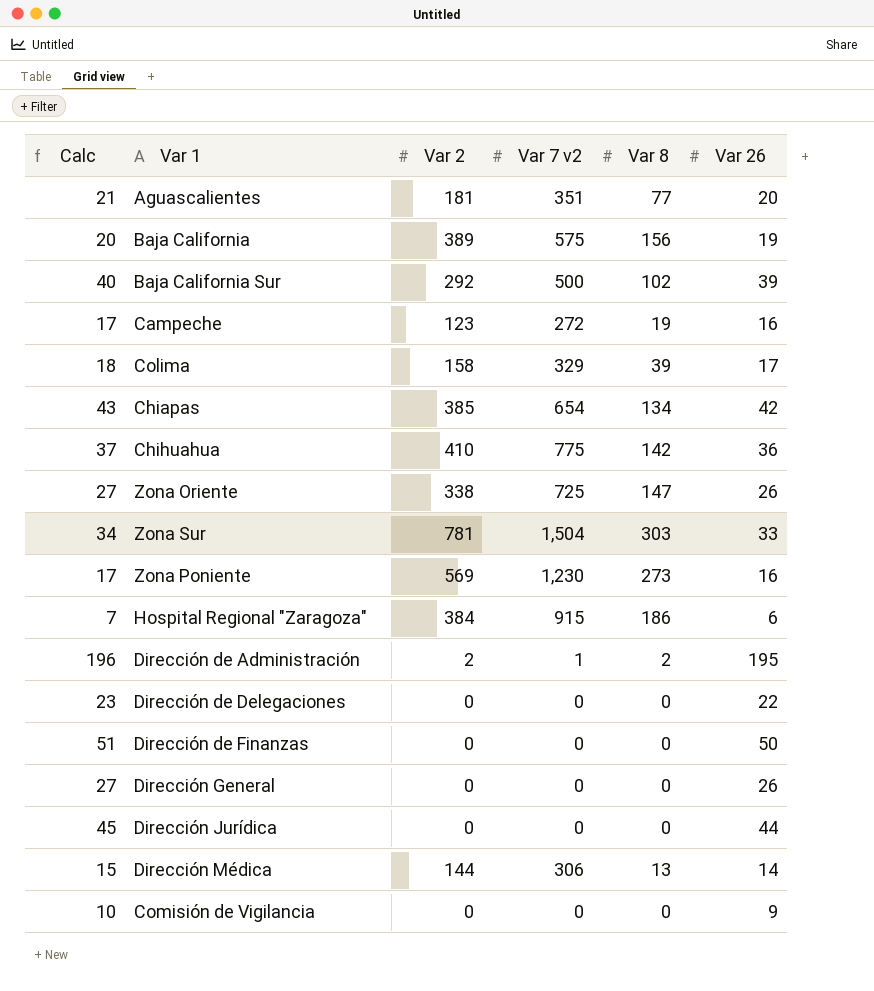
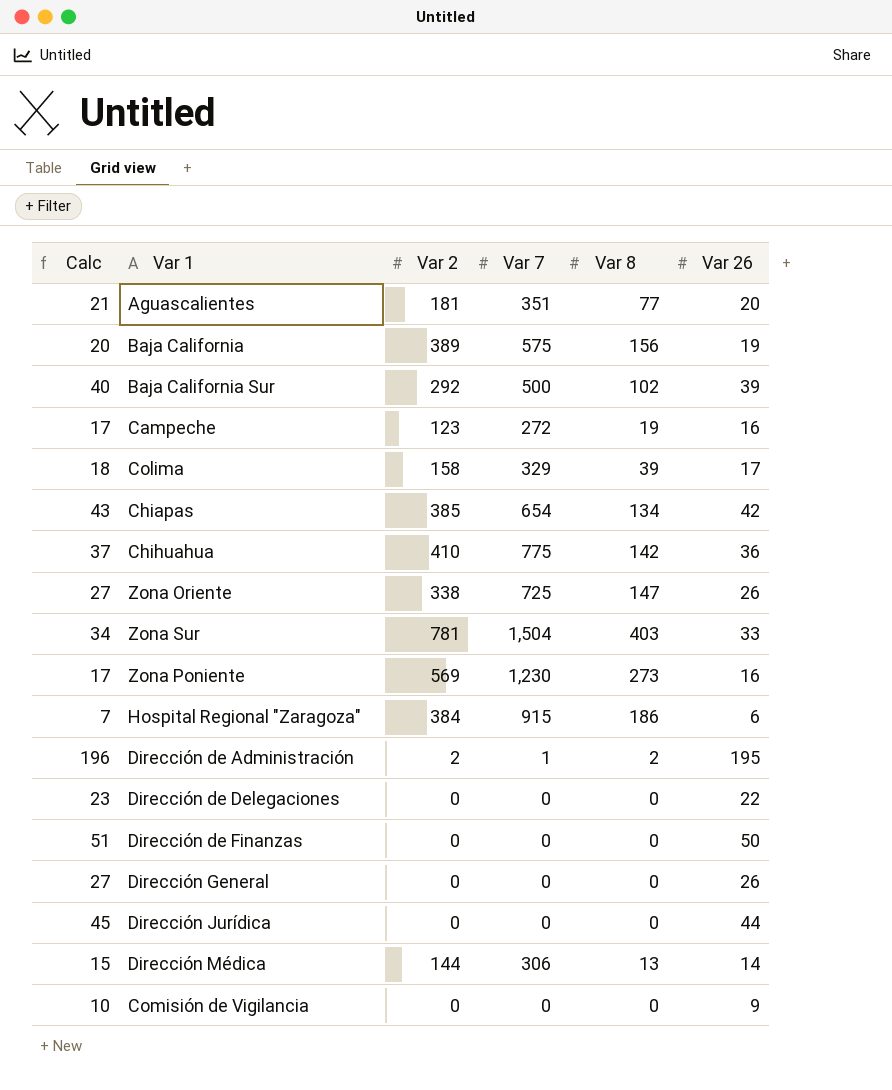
column name: Var 7 v2 -> Var 7
Zona Sur | Var 8: 303 -> 403

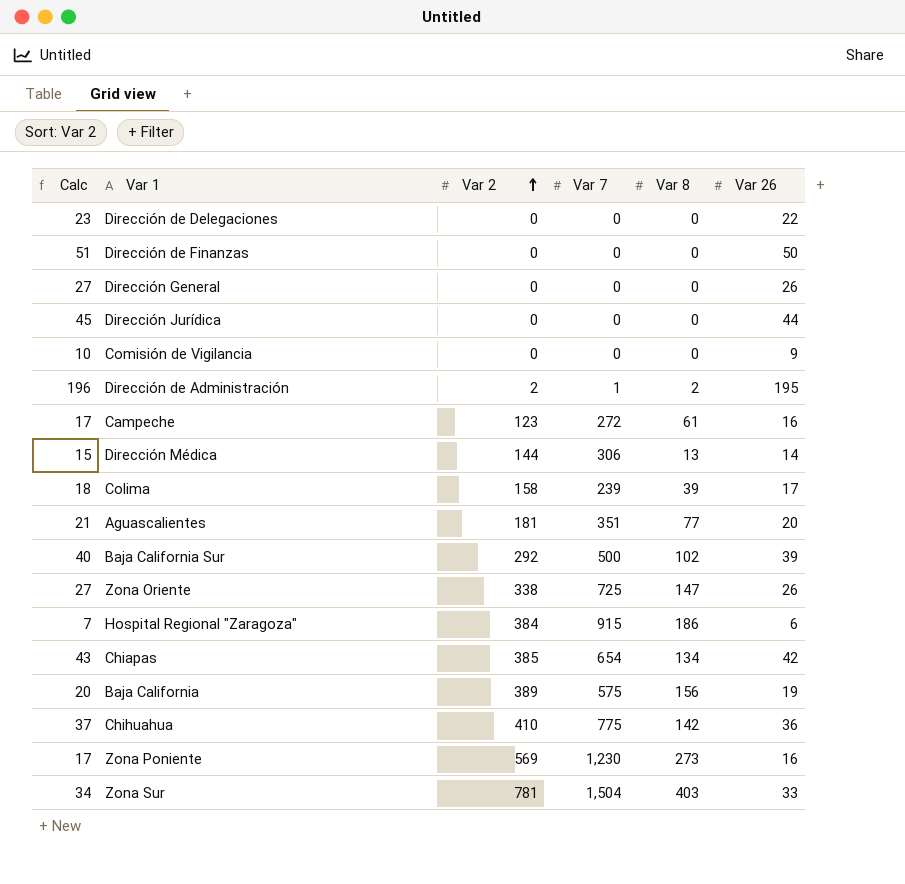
row order: none -> Var 2 ascending
Campeche | Var 8: 19 -> 61
Colima | Var 7: 329 -> 239

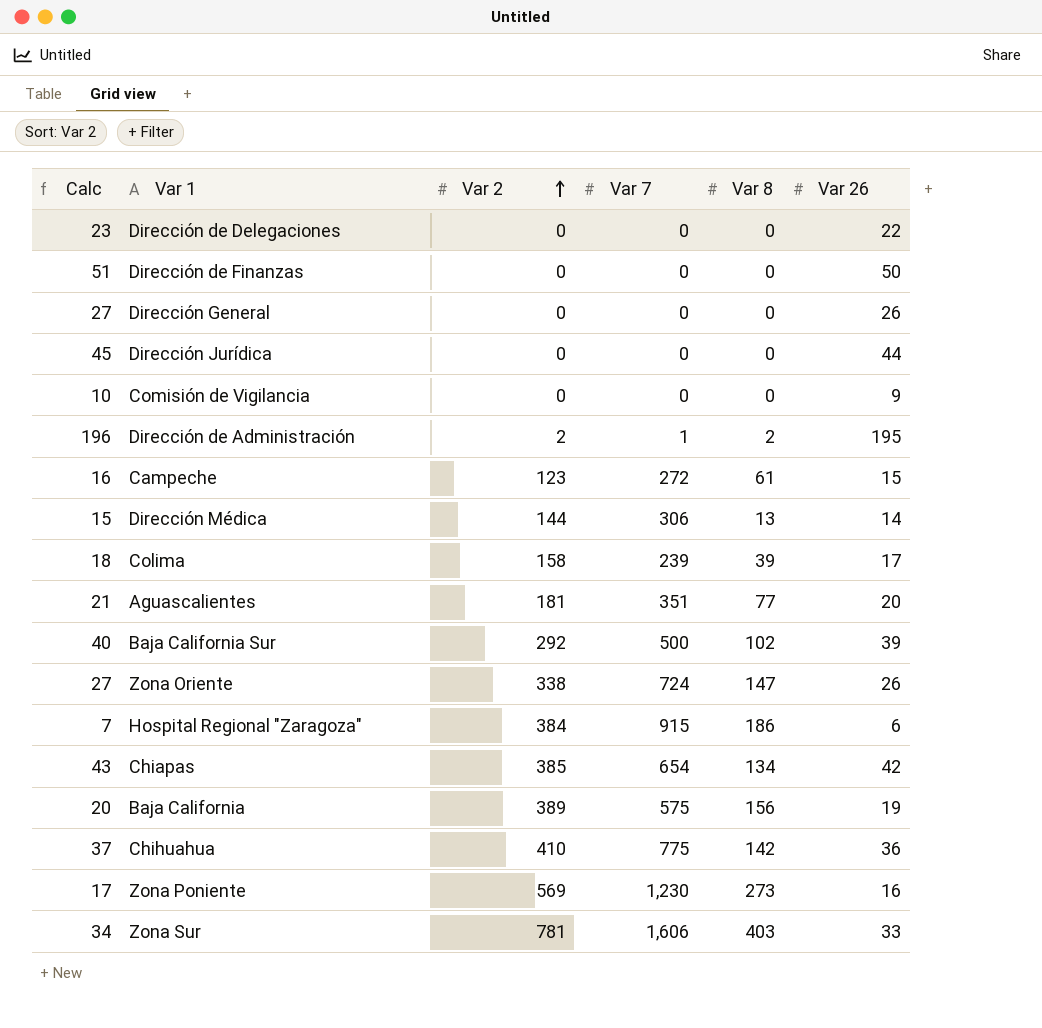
Campeche | Calc: 17 -> 16
Campeche | Var 26: 16 -> 15
Zona Oriente | Var 7: 725 -> 724
Zona Sur | Var 7: 1,504 -> 1,606

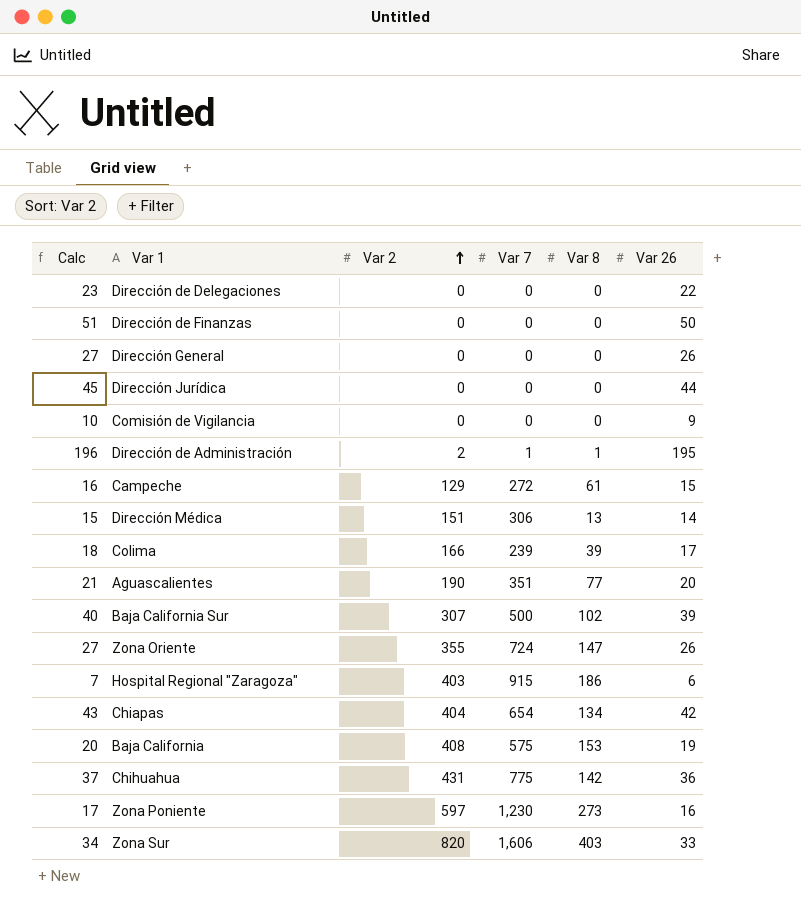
Dirección de Administración | Var 8: 2 -> 1
Campeche | Var 2: 123 -> 129
Dirección Médica | Var 2: 144 -> 151
Colima | Var 2: 158 -> 166
Aguascalientes | Var 2: 181 -> 190
Baja California Sur | Var 2: 292 -> 307
Zona Oriente | Var 2: 338 -> 355
Hospital Regional "Zaragoza" | Var 2: 384 -> 403
Chiapas | Var 2: 385 -> 404
Baja California | Var 2: 389 -> 408
Baja California | Var 8: 156 -> 153
Chihuahua | Var 2: 410 -> 431
Zona Poniente | Var 2: 569 -> 597
Zona Sur | Var 2: 781 -> 820

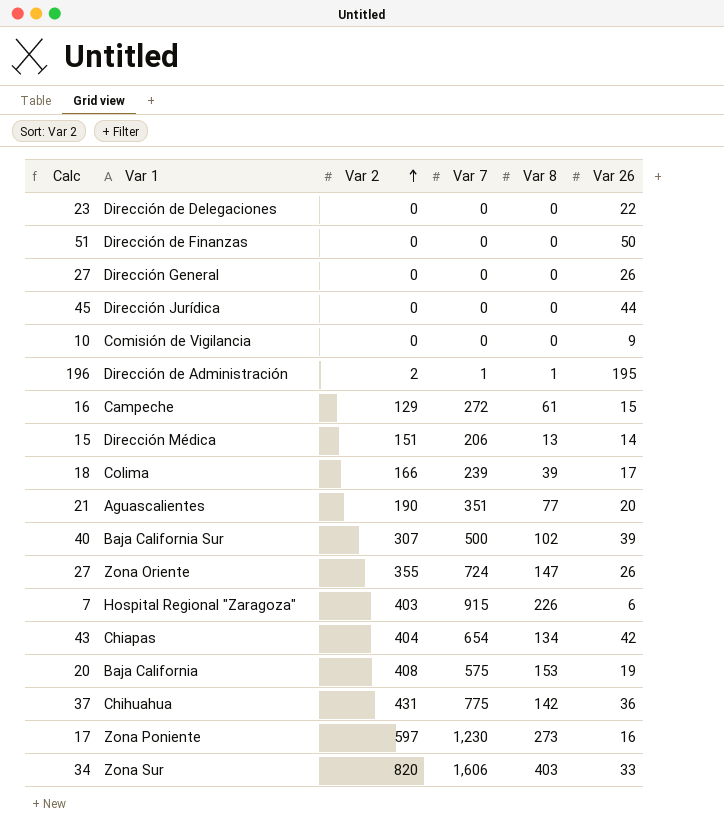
Dirección Médica | Var 7: 306 -> 206
Hospital Regional "Zaragoza" | Var 8: 186 -> 226

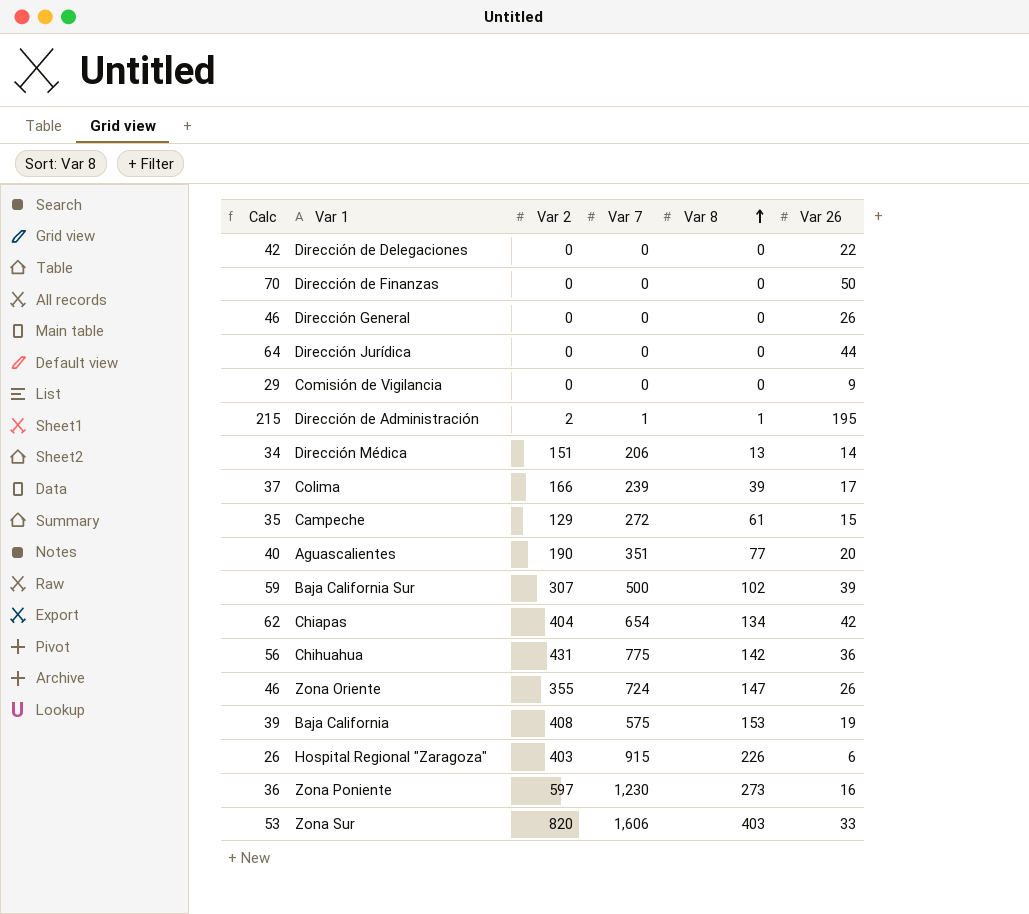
row order: Var 2 ascending -> Var 8 ascending
column Calc | formula: [Var 26] + 1 -> [Var 26] + 20

